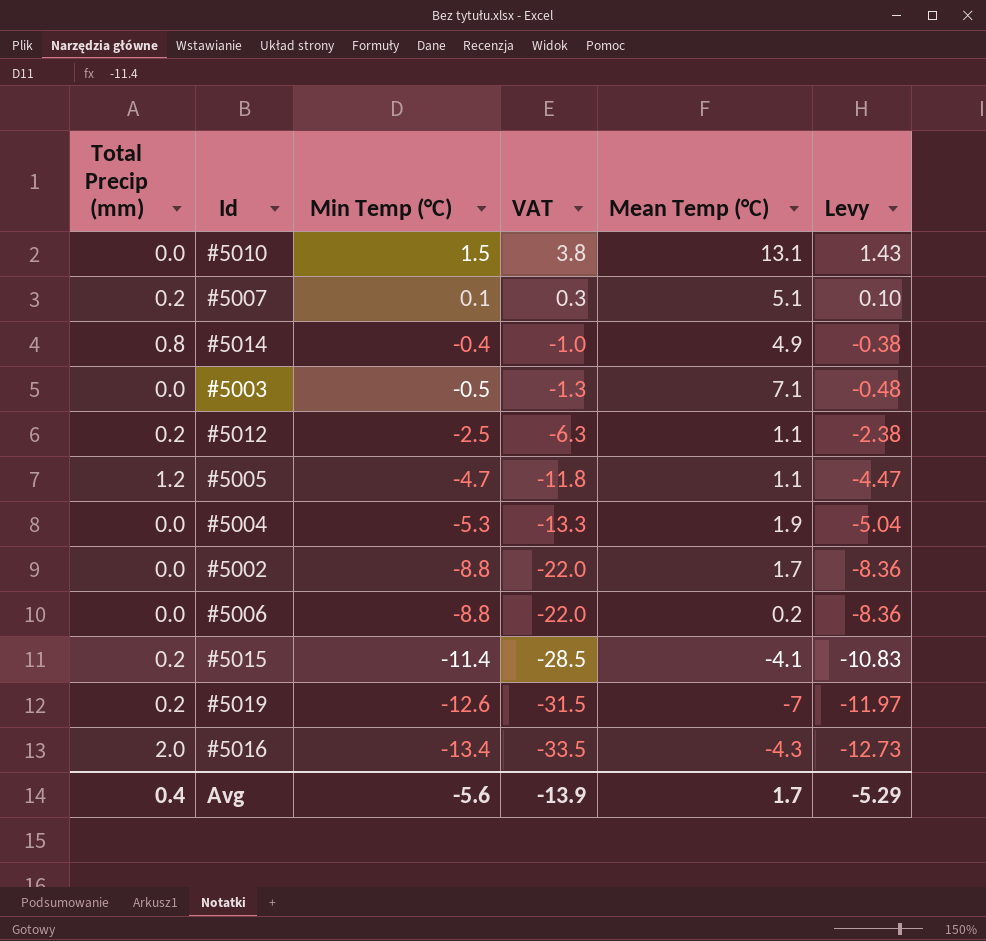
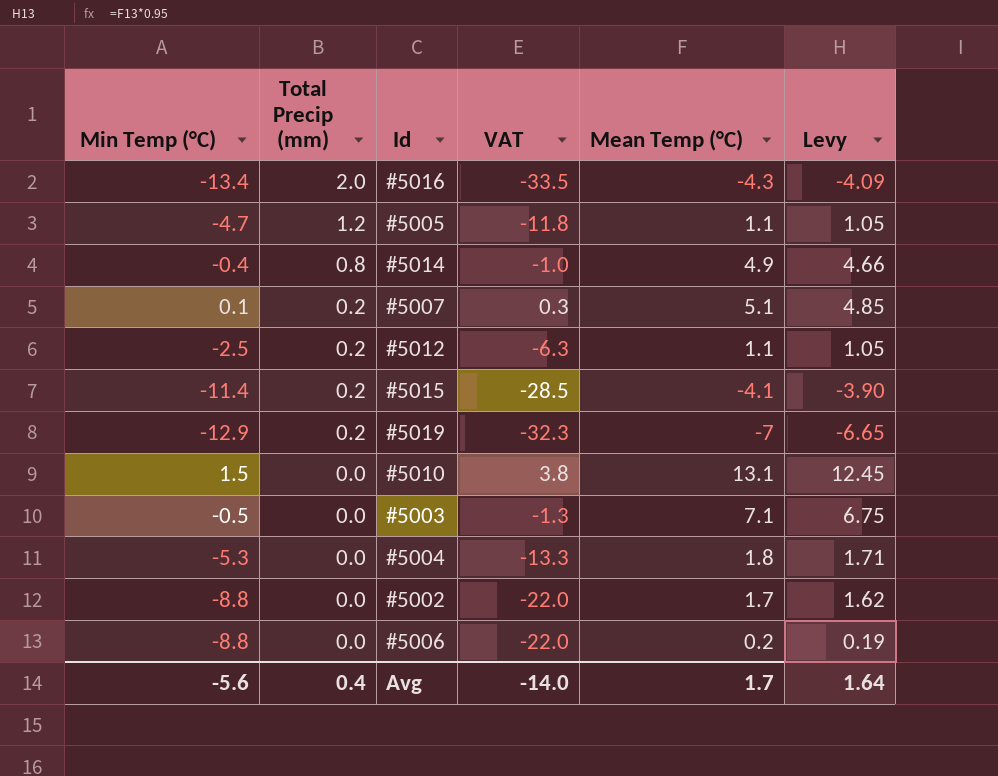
row order: Min Temp (°C) descending -> Total Precip (mm) descending
column Min Temp (°C) | position: 3 -> 1
column Levy | formula: [Min Temp (°C)] * 0.95 -> [Mean Temp (°C)] * 0.95
#5019 | Min Temp (°C): -12.6 -> -12.9
#5019 | VAT: -31.5 -> -32.3
#5004 | Mean Temp (°C): 1.9 -> 1.8
Avg | VAT: -13.9 -> -14.0
Avg | Levy: -5.29 -> 1.64

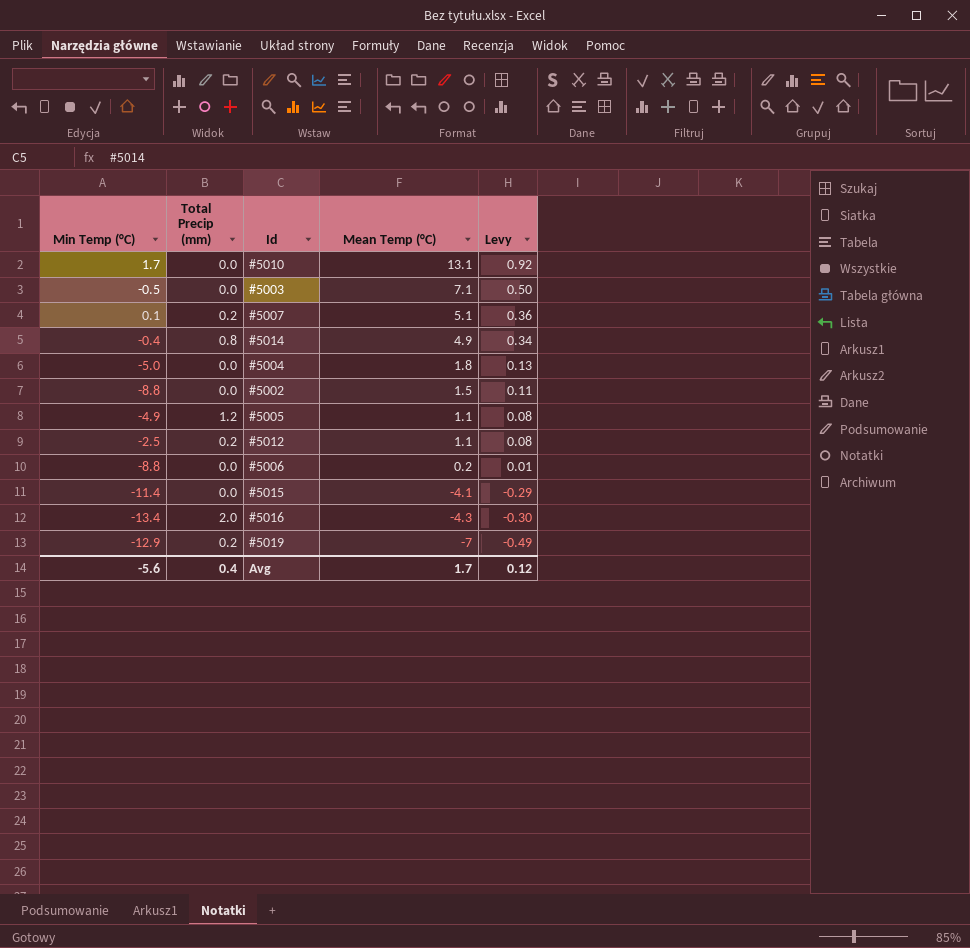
row order: Total Precip (mm) descending -> Mean Temp (°C) descending
column VAT | formula: [Min Temp (°C)] * 2.5 -> none
column Levy | formula: [Mean Temp (°C)] * 0.95 -> [Mean Temp (°C)] * 0.07
#5010 | Min Temp (°C): 1.5 -> 1.7
#5004 | Min Temp (°C): -5.3 -> -5.0
#5002 | Mean Temp (°C): 1.7 -> 1.5
#5005 | Min Temp (°C): -4.7 -> -4.9
#5015 | Total Precip (mm): 0.2 -> 0.0
Avg | Levy: 1.64 -> 0.12

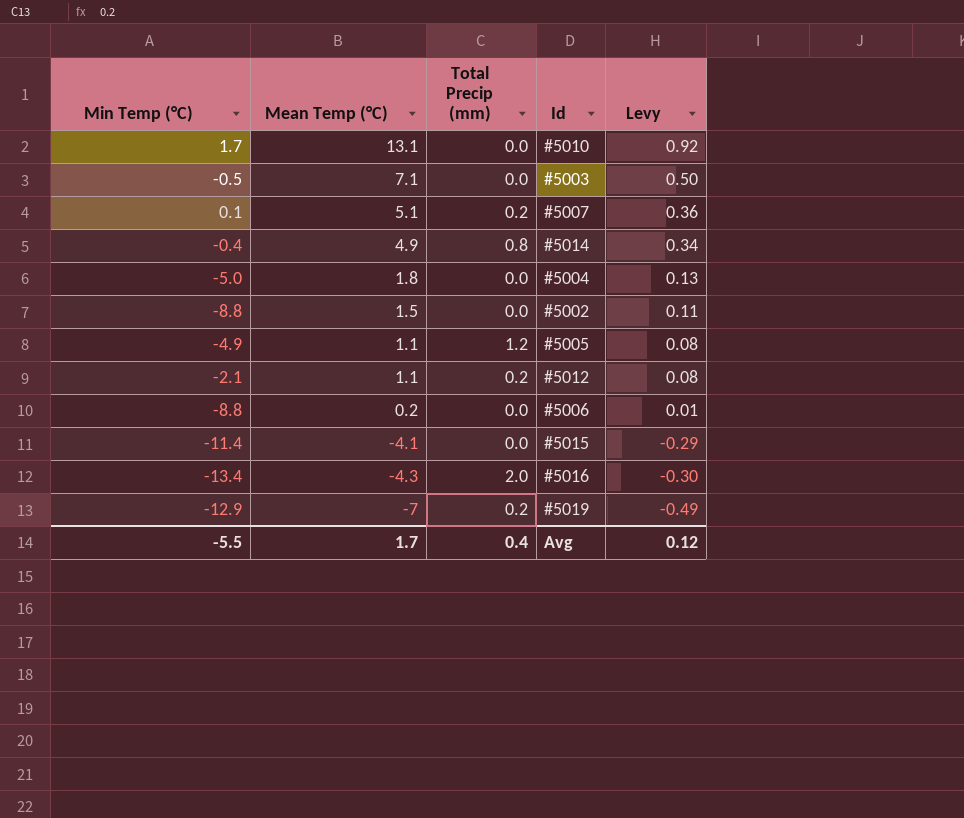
column Mean Temp (°C) | position: 4 -> 2
#5012 | Min Temp (°C): -2.5 -> -2.1
Avg | Min Temp (°C): -5.6 -> -5.5

